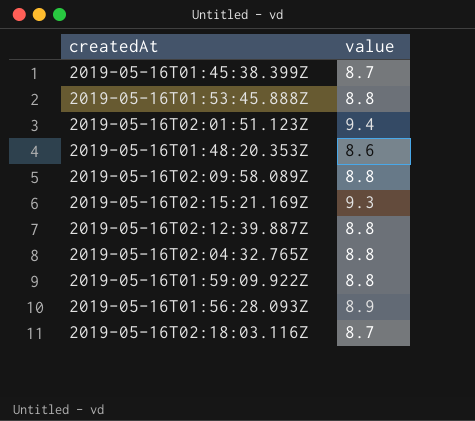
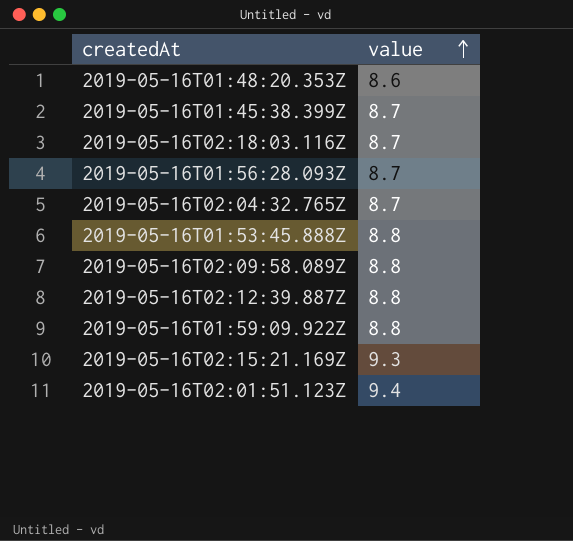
row order: none -> value ascending
2019-05-16T01:56:28.093Z | value: 8.9 -> 8.7
2019-05-16T02:04:32.765Z | value: 8.8 -> 8.7

